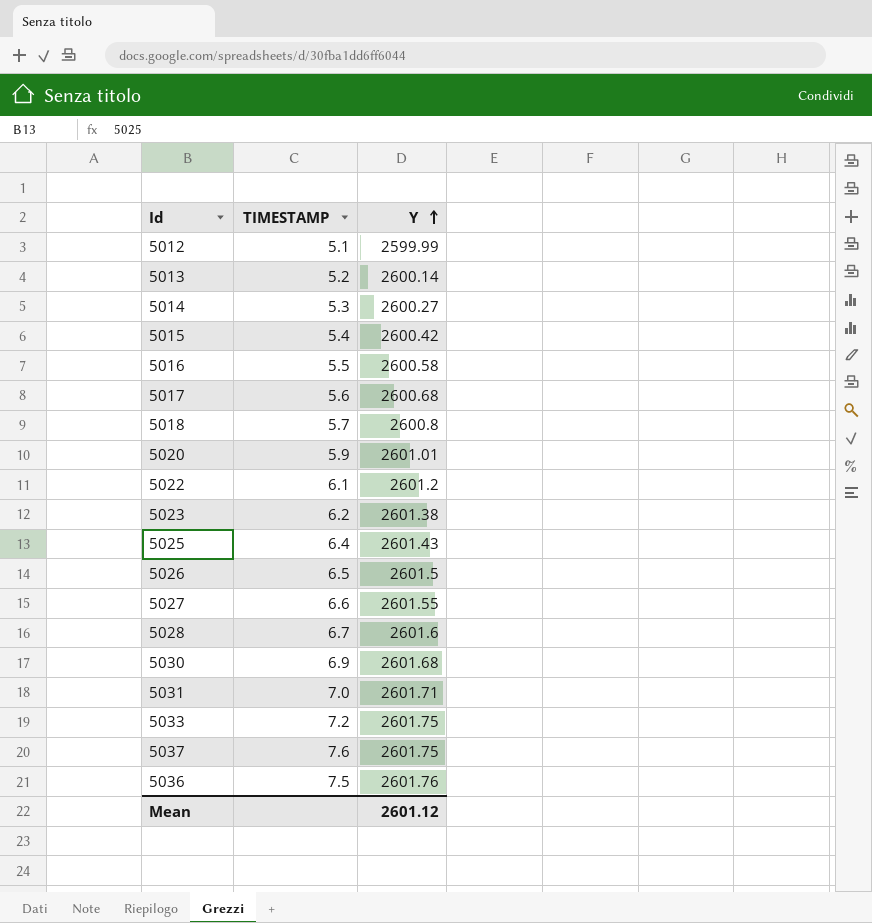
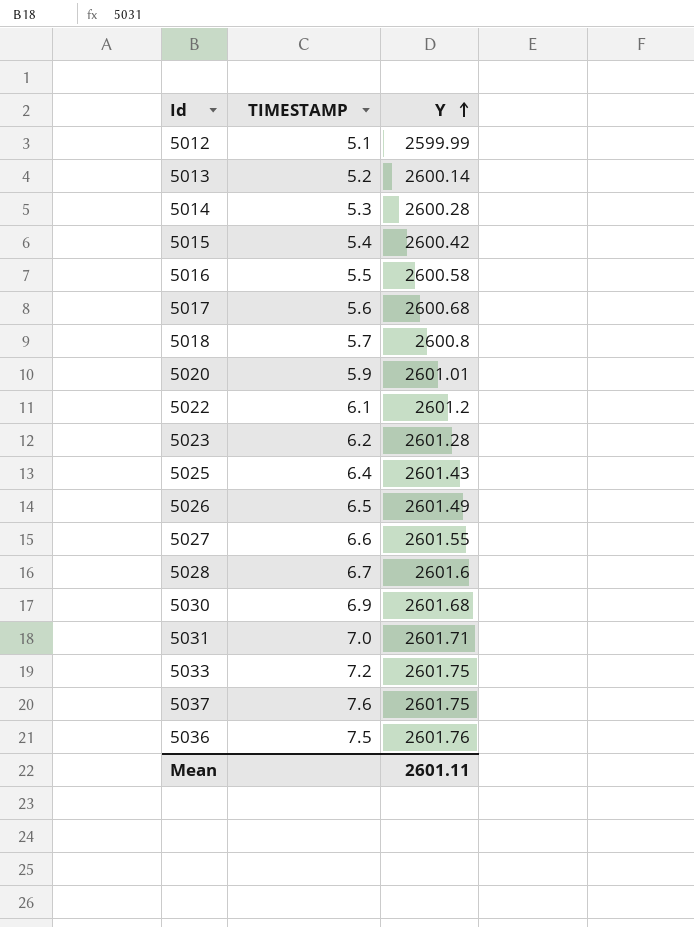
5014 | Y: 2600.27 -> 2600.28
5023 | Y: 2601.38 -> 2601.28
5026 | Y: 2601.5 -> 2601.49
Mean | Y: 2601.12 -> 2601.11

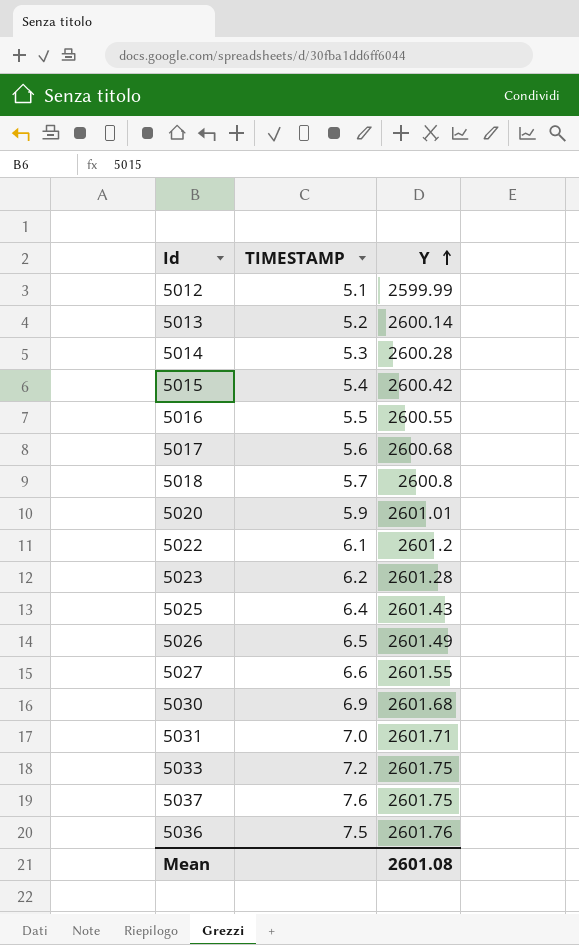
row 5028: 6.7 | 2601.6 -> none
5016 | Y: 2600.58 -> 2600.55
Mean | Y: 2601.11 -> 2601.08

